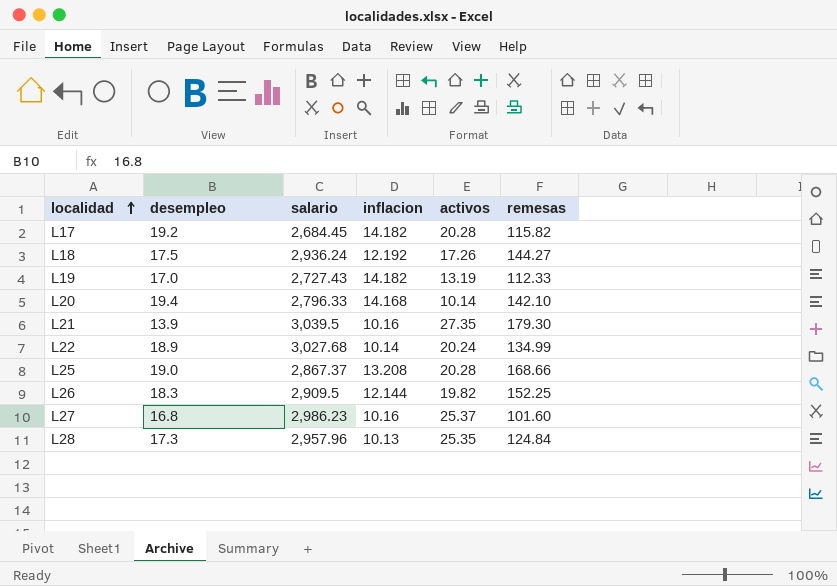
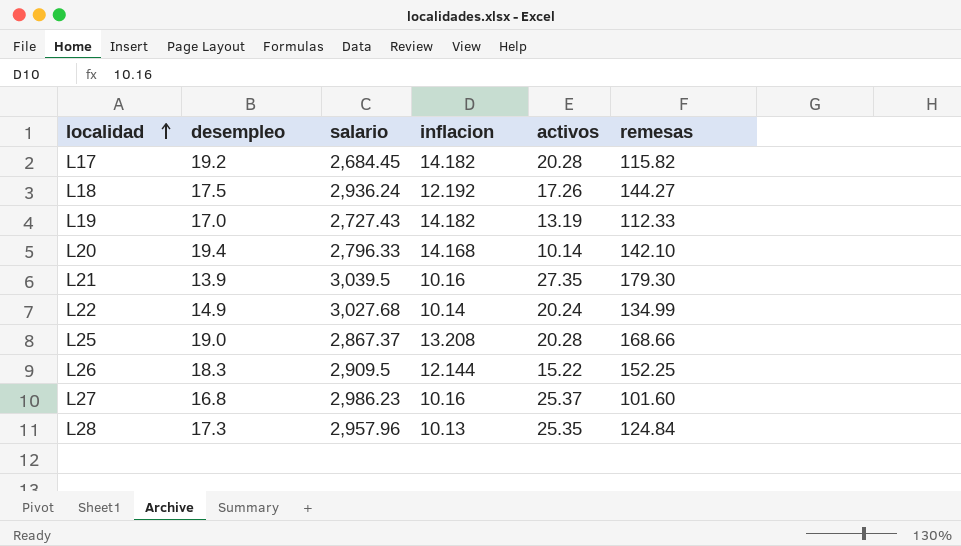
L22 | desempleo: 18.9 -> 14.9
L26 | activos: 19.82 -> 15.22

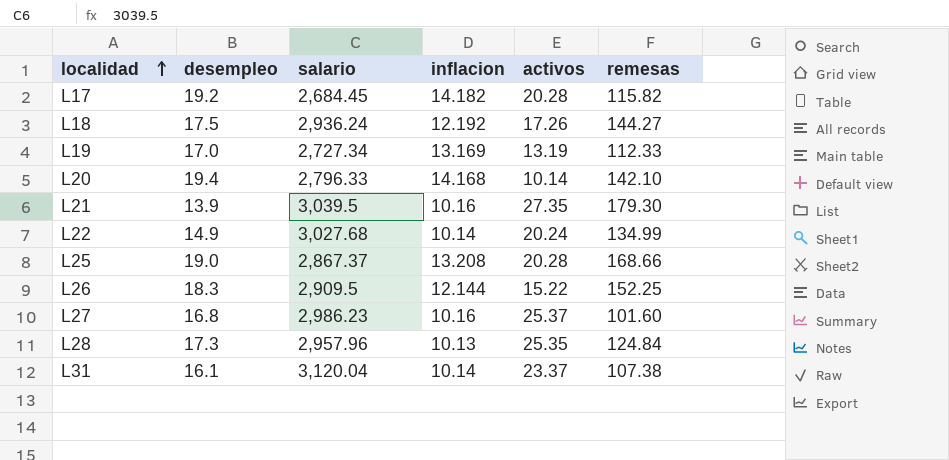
L19 | salario: 2,727.43 -> 2,727.34
L19 | inflacion: 14.182 -> 13.169
row L31: none -> 16.1 | 3,120.04 | 10.14 | 23.37 | 107.38

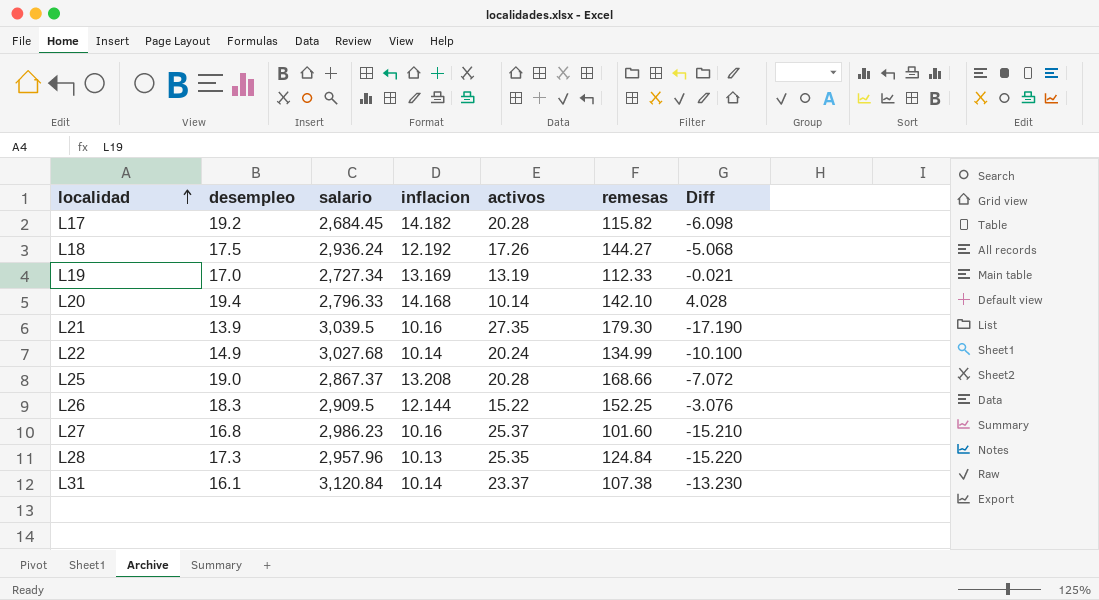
column Diff | formula: none -> [inflacion] - [activos]
L31 | salario: 3,120.04 -> 3,120.84

